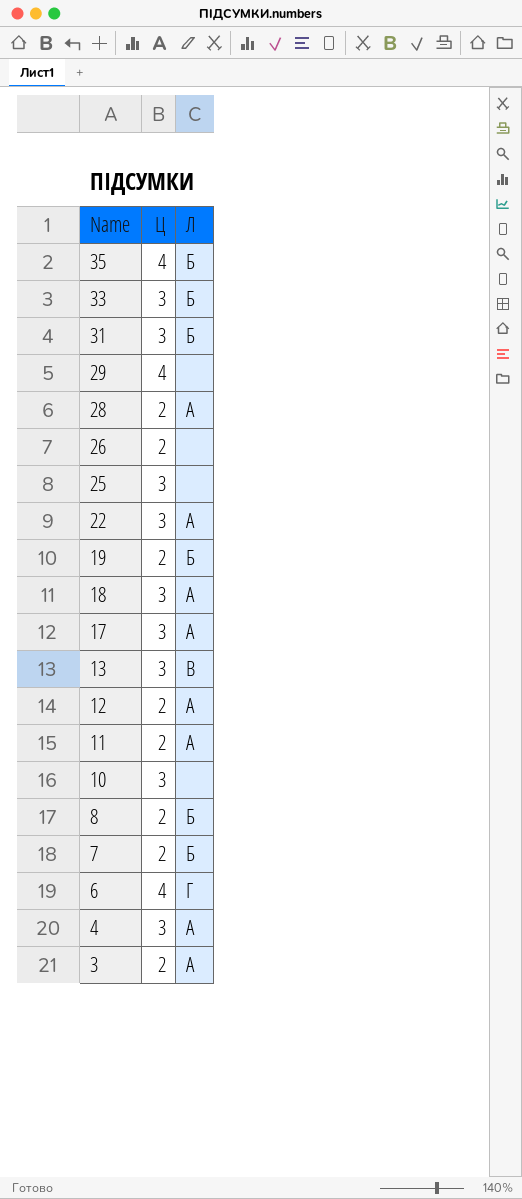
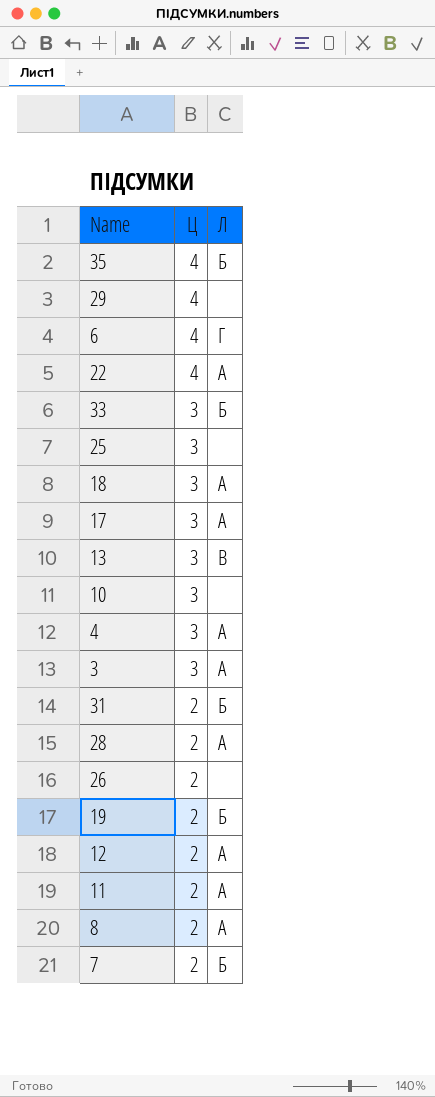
row order: Name descending -> Ц descending
22 | Ц: 3 -> 4
3 | Ц: 2 -> 3
31 | Ц: 3 -> 2
8 | Л: Б -> А

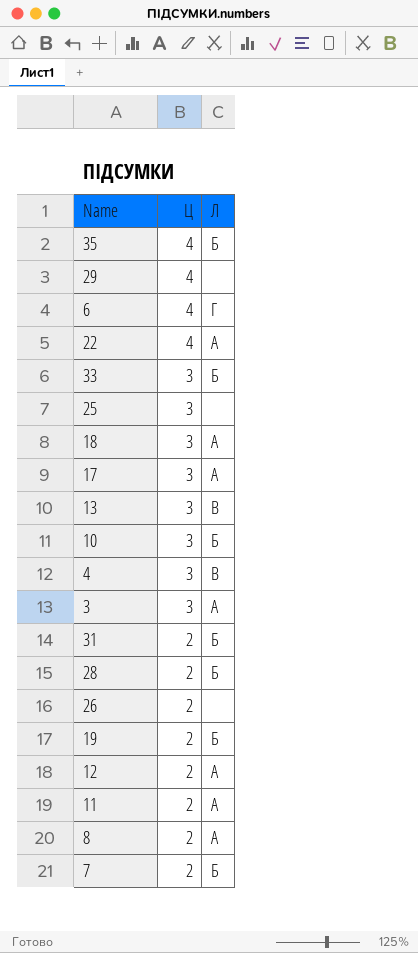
10 | Л: none -> Б
4 | Л: А -> В
28 | Л: А -> Б

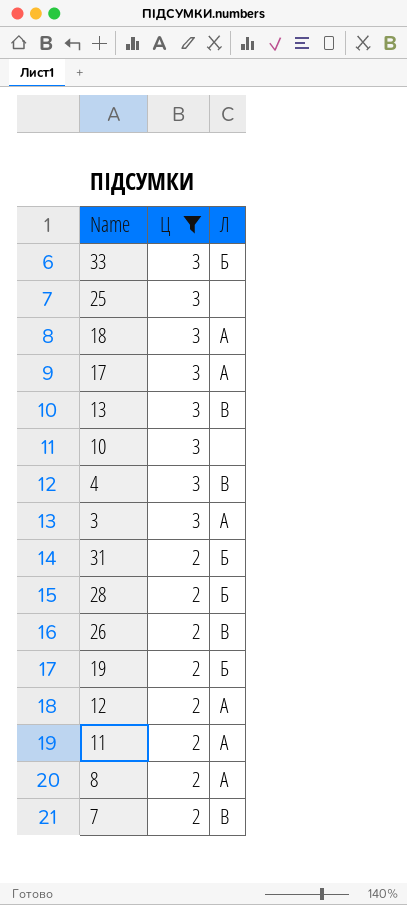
filter: none -> Ц != 4
10 | Л: Б -> none
26 | Л: none -> В
7 | Л: Б -> В

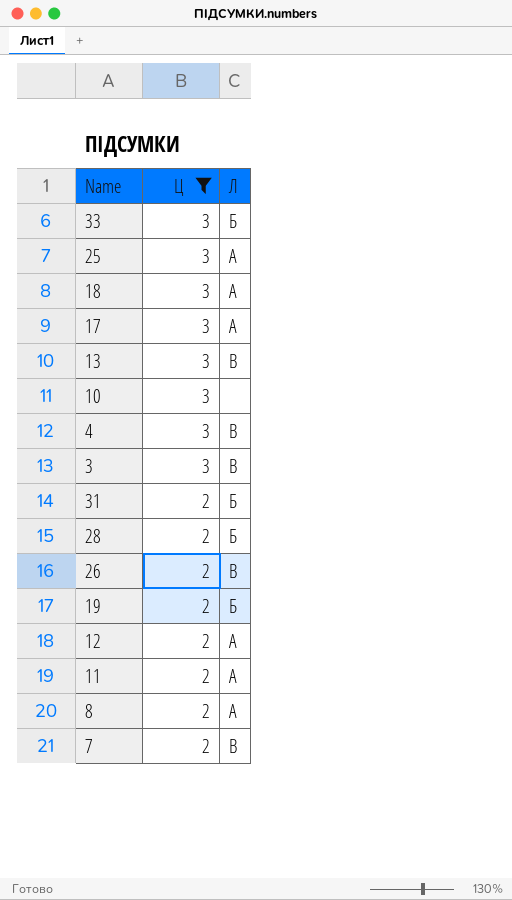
25 | Л: none -> А
3 | Л: А -> В

